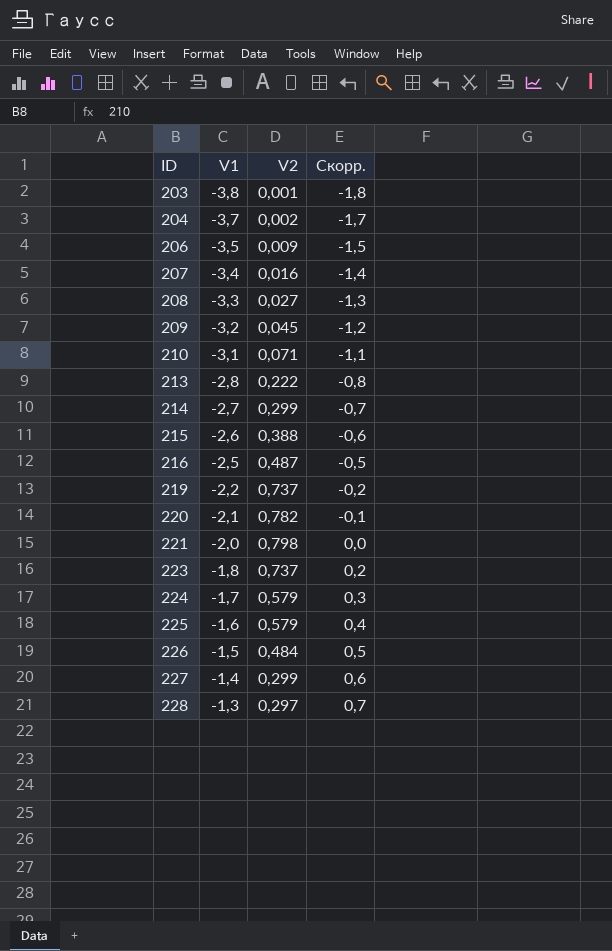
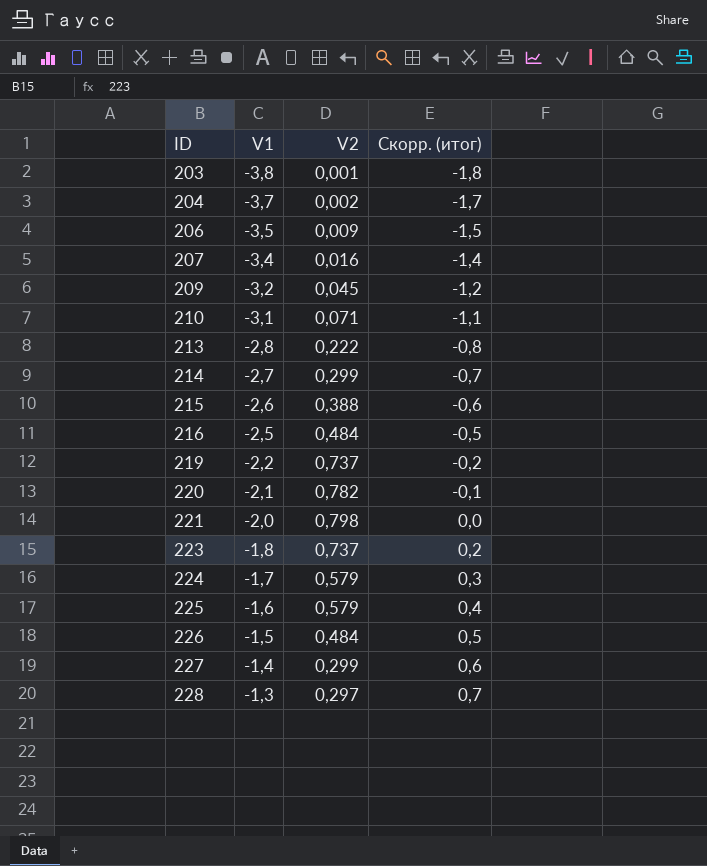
column name: Скорр. -> Скорр. (итог)
row 208: -3,3 | 0,027 | -1,3 -> none
216 | V2: 0,487 -> 0,484

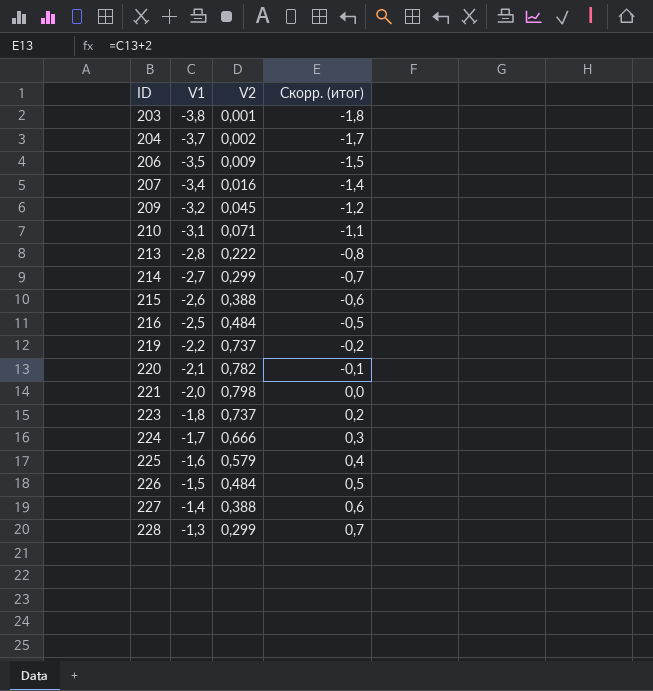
224 | V2: 0,579 -> 0,666
227 | V2: 0,299 -> 0,388
228 | V2: 0,297 -> 0,299

